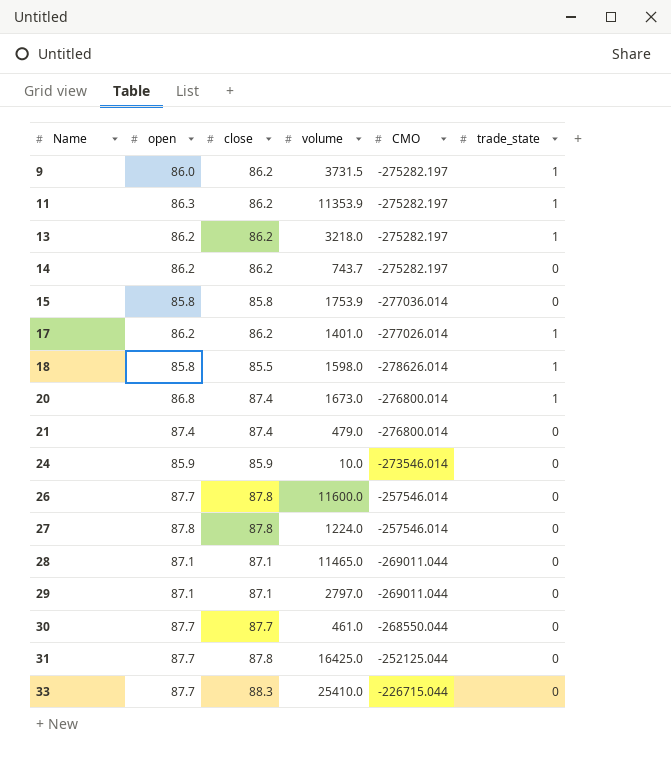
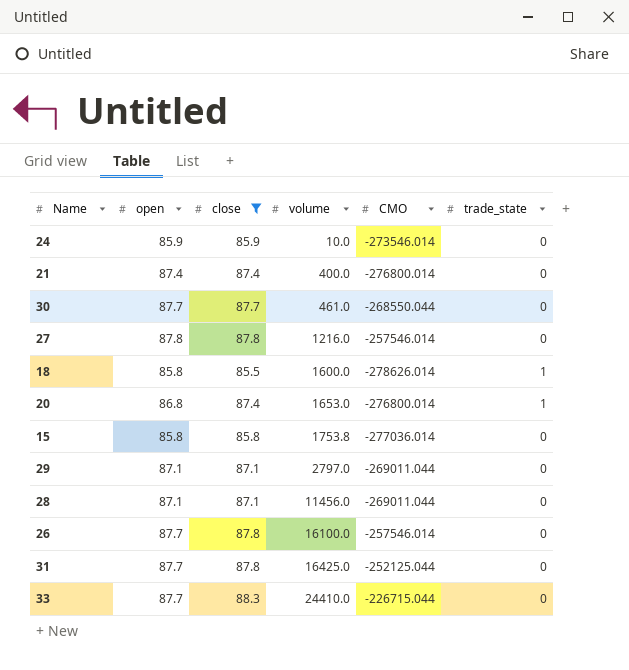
filter: none -> close != 86.2
row order: Name ascending -> volume ascending
21 | volume: 479.0 -> 400.0
27 | volume: 1224.0 -> 1216.0
18 | volume: 1598.0 -> 1600.0
20 | volume: 1673.0 -> 1653.0
15 | volume: 1753.9 -> 1753.8
28 | volume: 11465.0 -> 11456.0
26 | volume: 11600.0 -> 16100.0
33 | volume: 25410.0 -> 24410.0

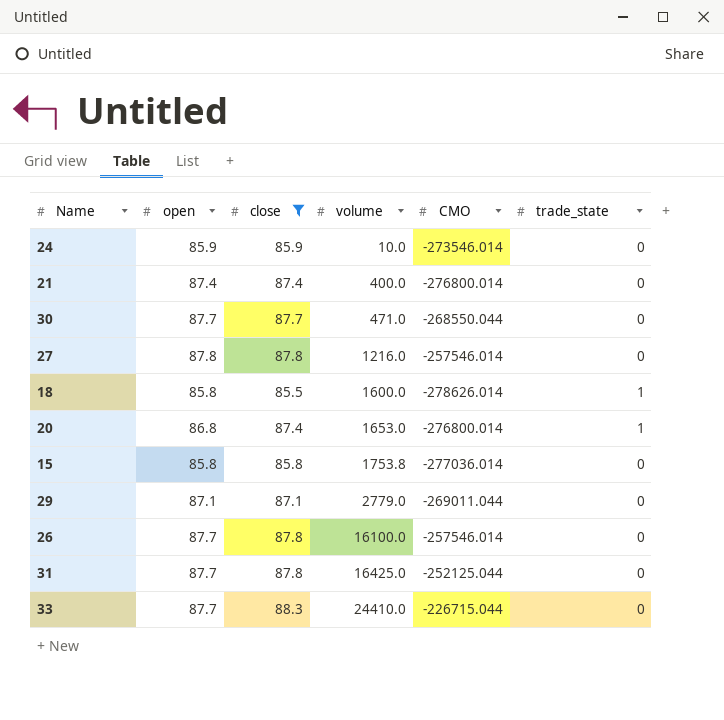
row 28: 87.1 | 87.1 | 11456.0 | -269011.044 | 0 -> none
30 | volume: 461.0 -> 471.0
29 | volume: 2797.0 -> 2779.0

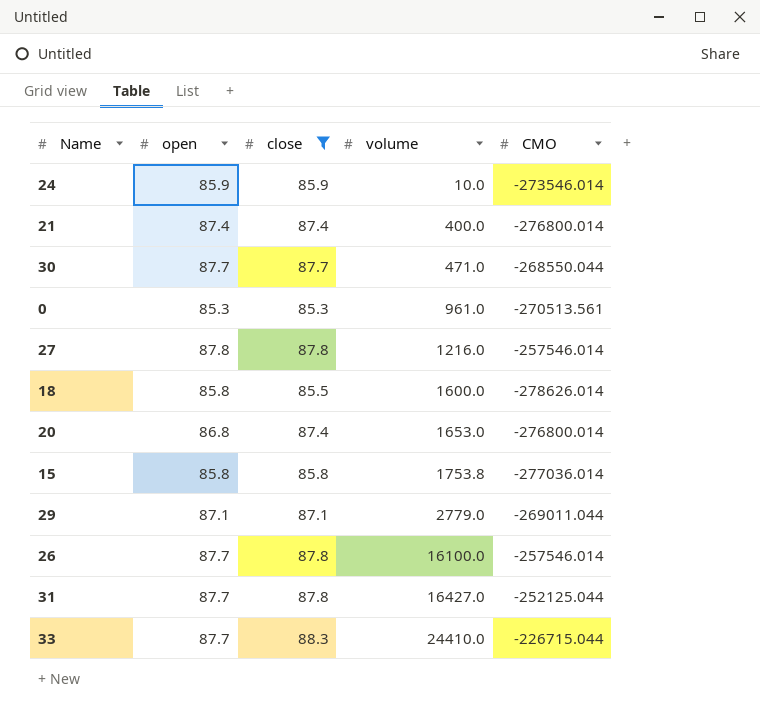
column trade_state | position: 6 -> none
row 0: none -> 85.3 | 85.3 | 961.0 | -270513.561
31 | volume: 16425.0 -> 16427.0

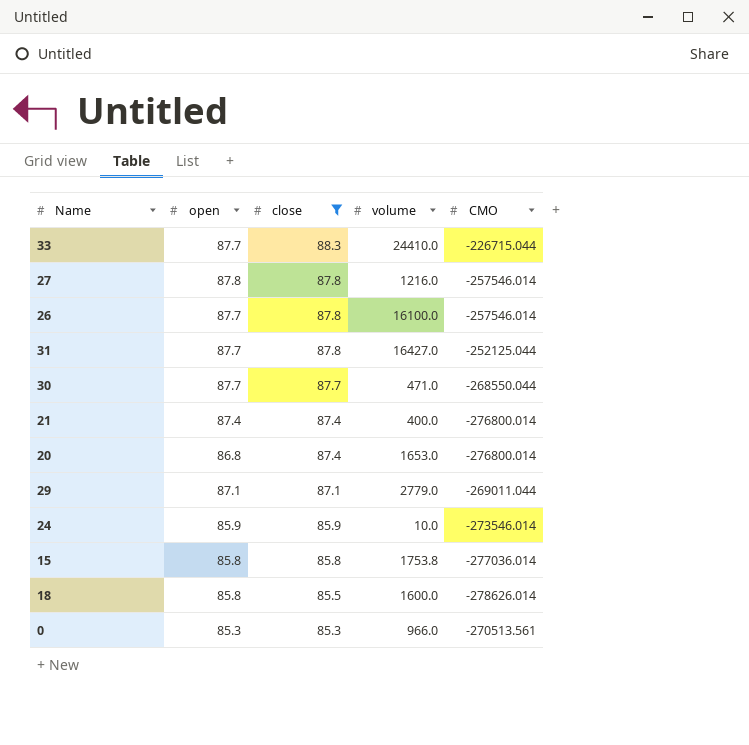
row order: volume ascending -> close descending
0 | volume: 961.0 -> 966.0

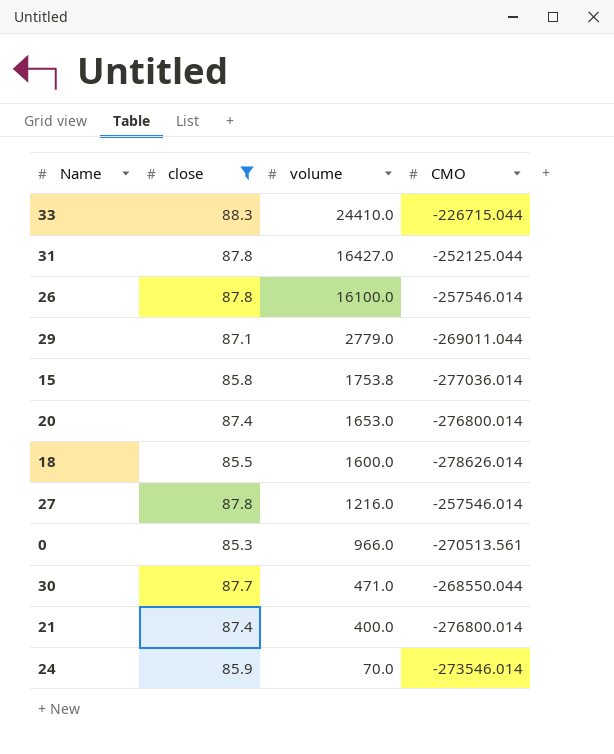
row order: close descending -> volume descending
column open | position: 2 -> none
24 | volume: 10.0 -> 70.0

